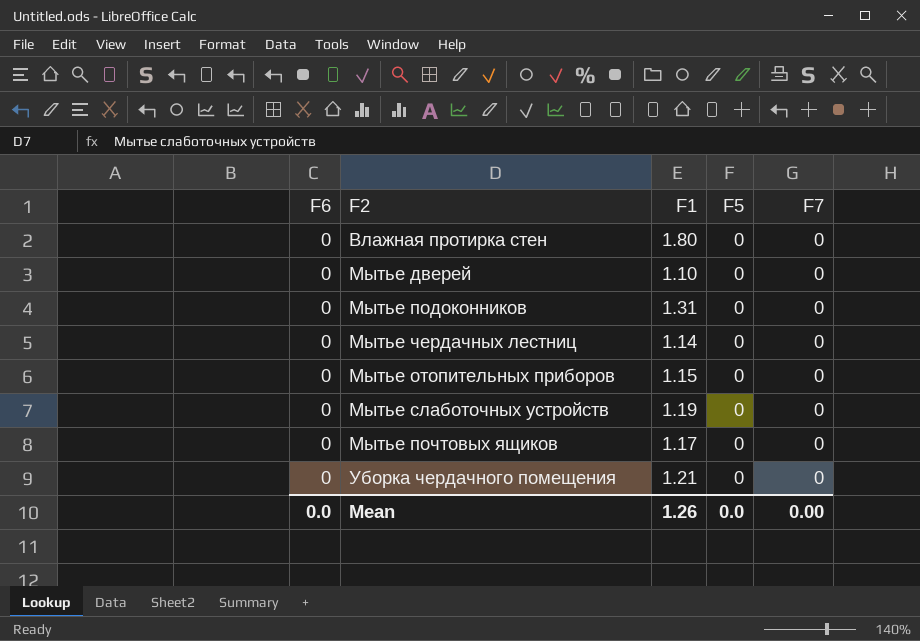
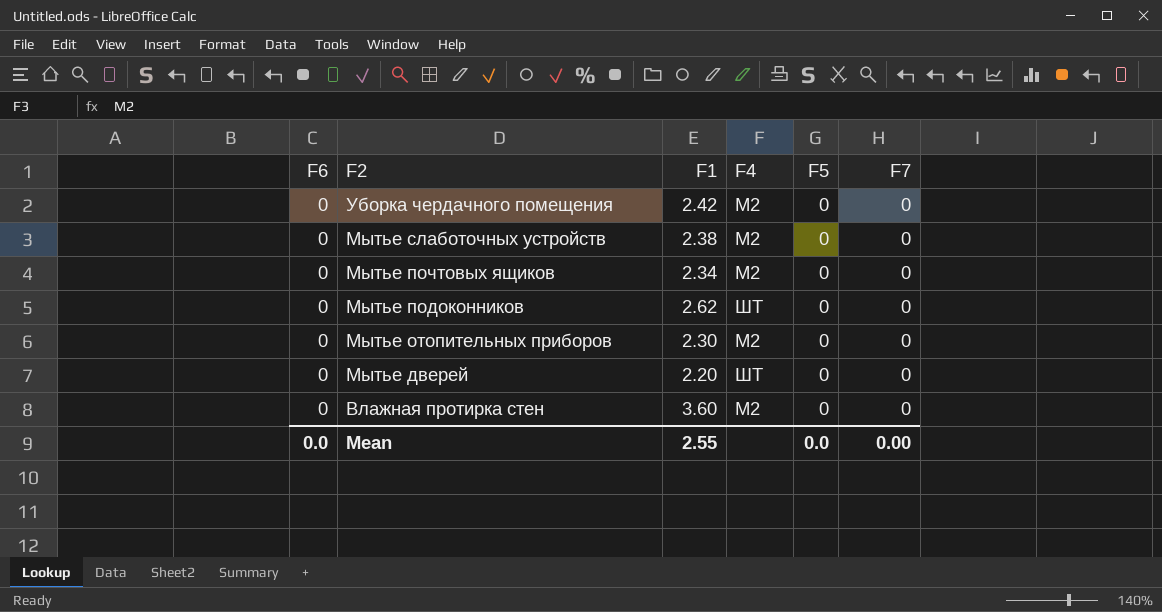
row order: none -> F2 descending
column F4 | position: none -> 4
row Мытье чердачных лестниц: 0 | 1.14 | 0 | 0 -> none
Уборка чердачного помещения | F1: 1.21 -> 2.42
Мытье слаботочных устройств | F1: 1.19 -> 2.38
Мытье почтовых ящиков | F1: 1.17 -> 2.34
Мытье подоконников | F1: 1.31 -> 2.62
Мытье отопительных приборов | F1: 1.15 -> 2.30
Мытье дверей | F1: 1.10 -> 2.20
Влажная протирка стен | F1: 1.80 -> 3.60
Mean | F1: 1.26 -> 2.55

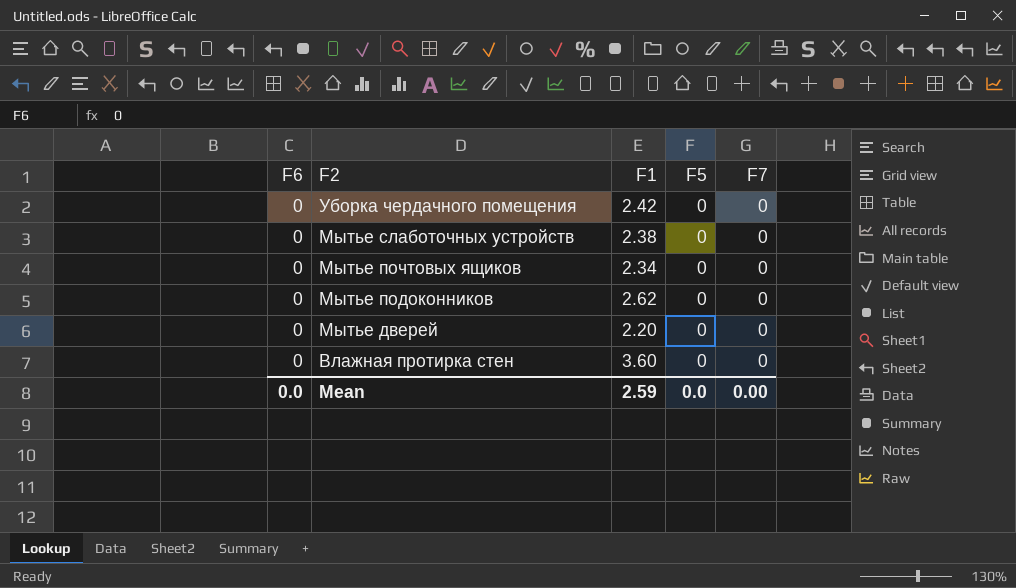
column F4 | position: 4 -> none
row Мытье отопительных приборов: 0 | 2.30 | М2 | 0 | 0 -> none
Mean | F1: 2.55 -> 2.59

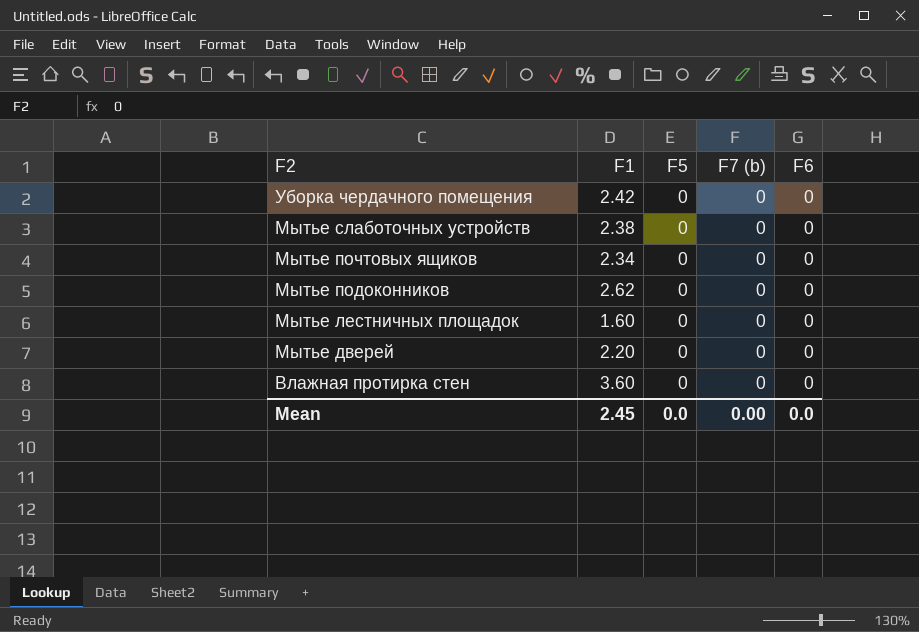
column name: F7 -> F7 (b)
column F6 | position: 1 -> 5
row Мытье лестничных площадок: none -> 1.60 | 0 | 0 | 0
Mean | F1: 2.59 -> 2.45

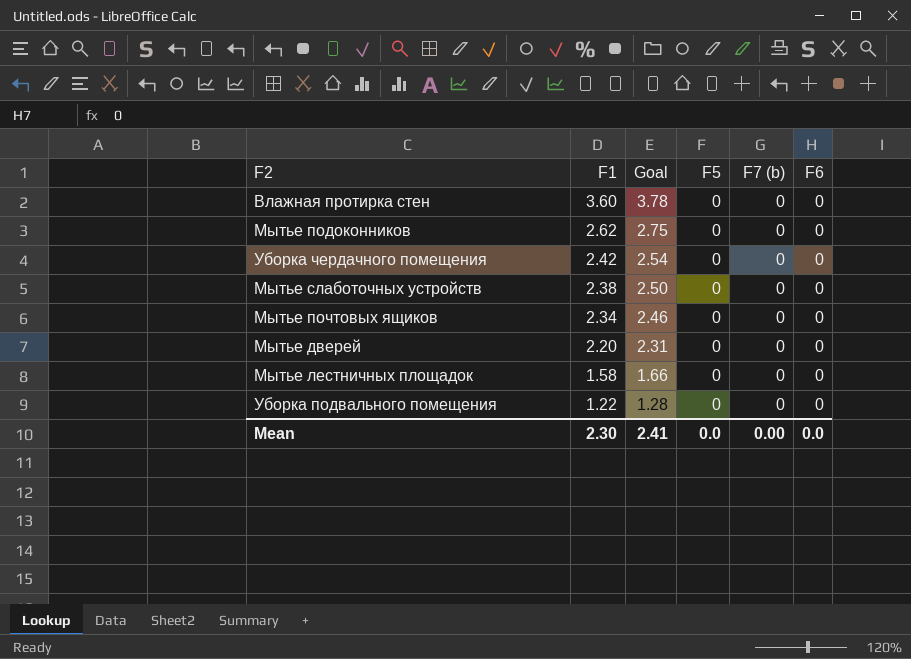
row order: F2 descending -> F1 descending
column Goal | formula: none -> [F1] * 1.05
Мытье лестничных площадок | F1: 1.60 -> 1.58
row Уборка подвального помещения: none -> 1.22 | 1.28 | 0 | 0 | 0
Mean | F1: 2.45 -> 2.30

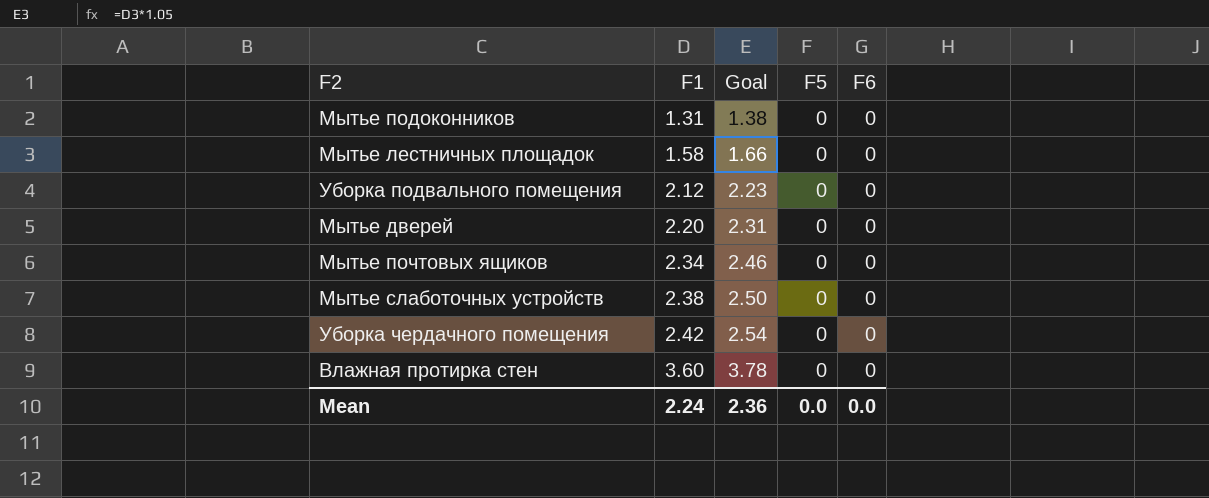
row order: F1 descending -> F1 ascending
column F7 (b) | position: 5 -> none
Мытье подоконников | F1: 2.62 -> 1.31
Мытье подоконников | Goal: 2.75 -> 1.38
Уборка подвального помещения | F1: 1.22 -> 2.12
Уборка подвального помещения | Goal: 1.28 -> 2.23
Mean | F1: 2.30 -> 2.24
Mean | Goal: 2.41 -> 2.36

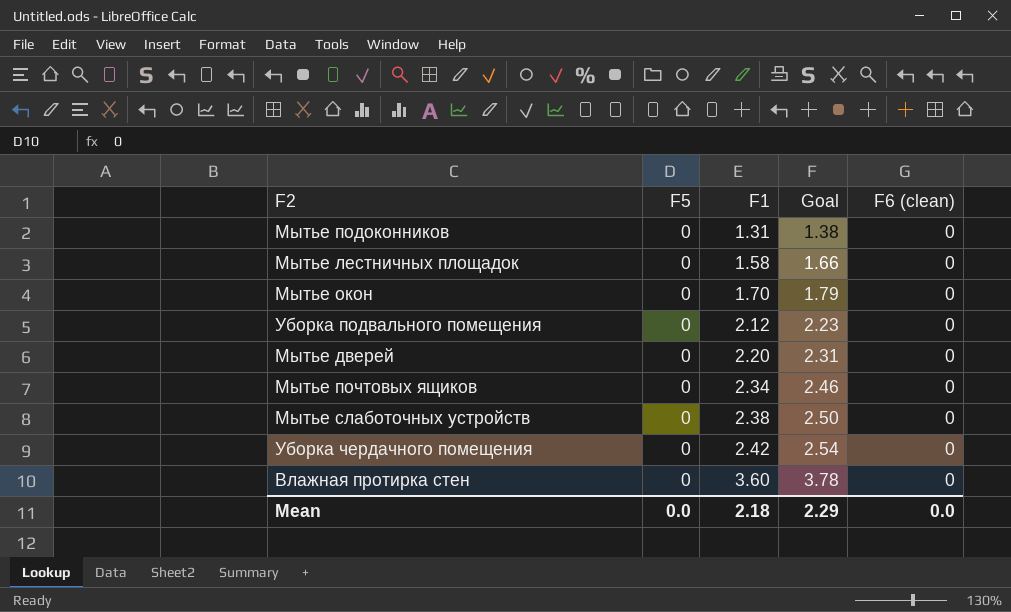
column F5 | position: 4 -> 2
column name: F6 -> F6 (clean)
row Мытье окон: none -> 0 | 1.70 | 1.79 | 0
Mean | F1: 2.24 -> 2.18
Mean | Goal: 2.36 -> 2.29

